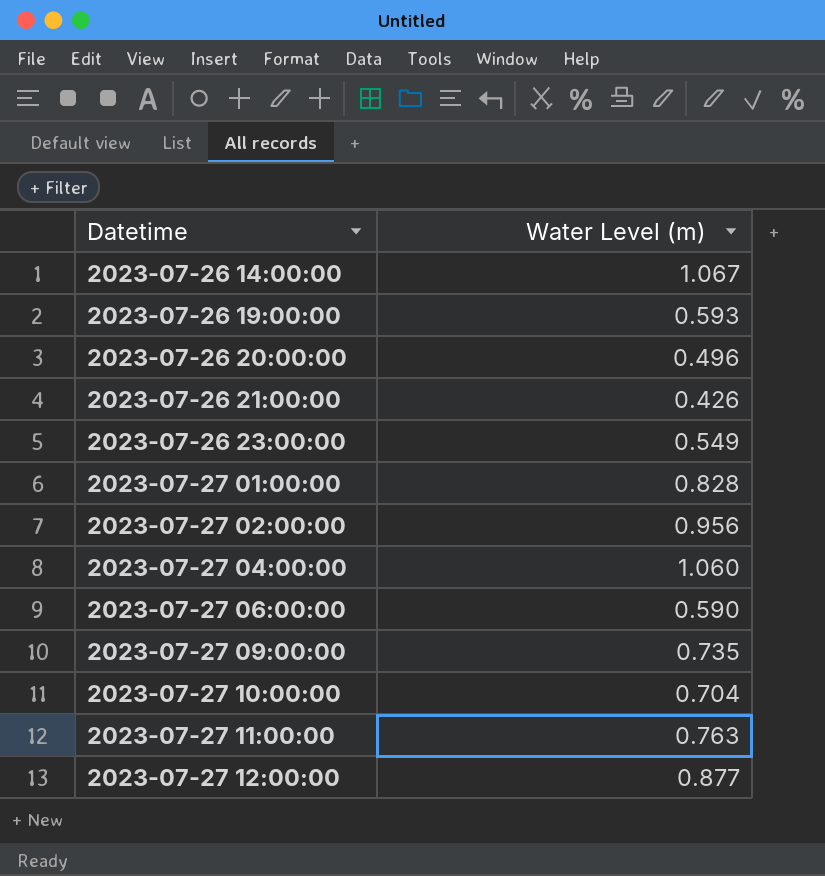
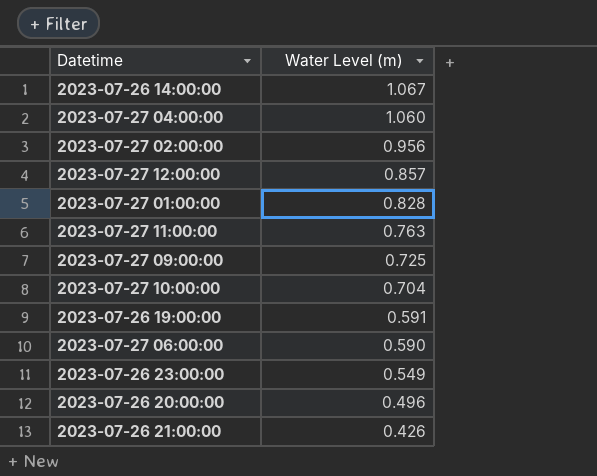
row order: Datetime ascending -> Water Level (m) descending
2023-07-27 12:00:00 | Water Level (m): 0.877 -> 0.857
2023-07-27 09:00:00 | Water Level (m): 0.735 -> 0.725
2023-07-26 19:00:00 | Water Level (m): 0.593 -> 0.591

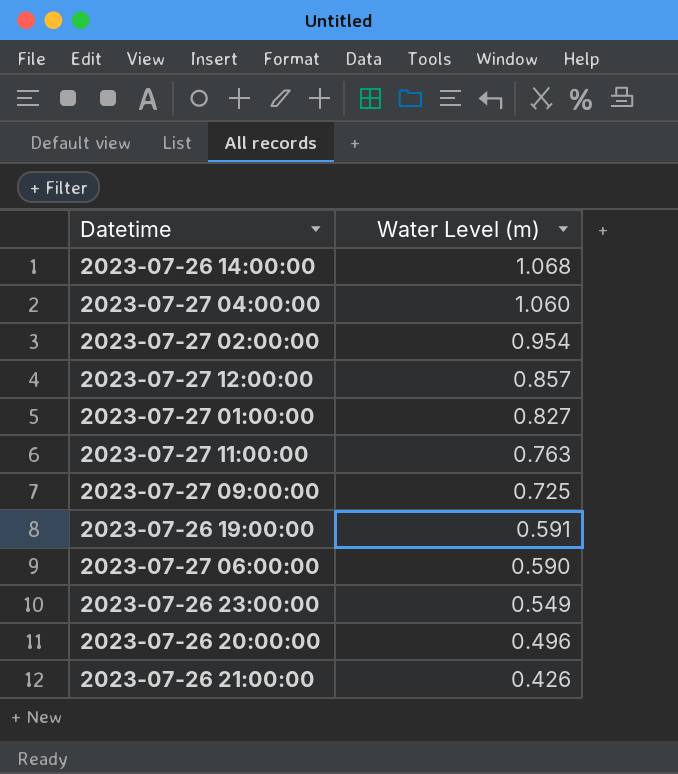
row 2023-07-27 10:00:00: 0.704 -> none
2023-07-26 14:00:00 | Water Level (m): 1.067 -> 1.068
2023-07-27 02:00:00 | Water Level (m): 0.956 -> 0.954
2023-07-27 01:00:00 | Water Level (m): 0.828 -> 0.827

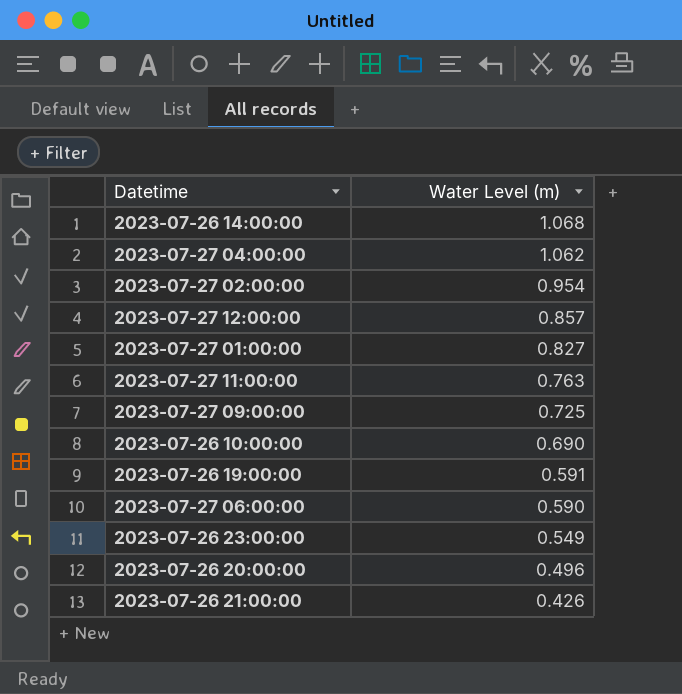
2023-07-27 04:00:00 | Water Level (m): 1.060 -> 1.062
row 2023-07-26 10:00:00: none -> 0.690

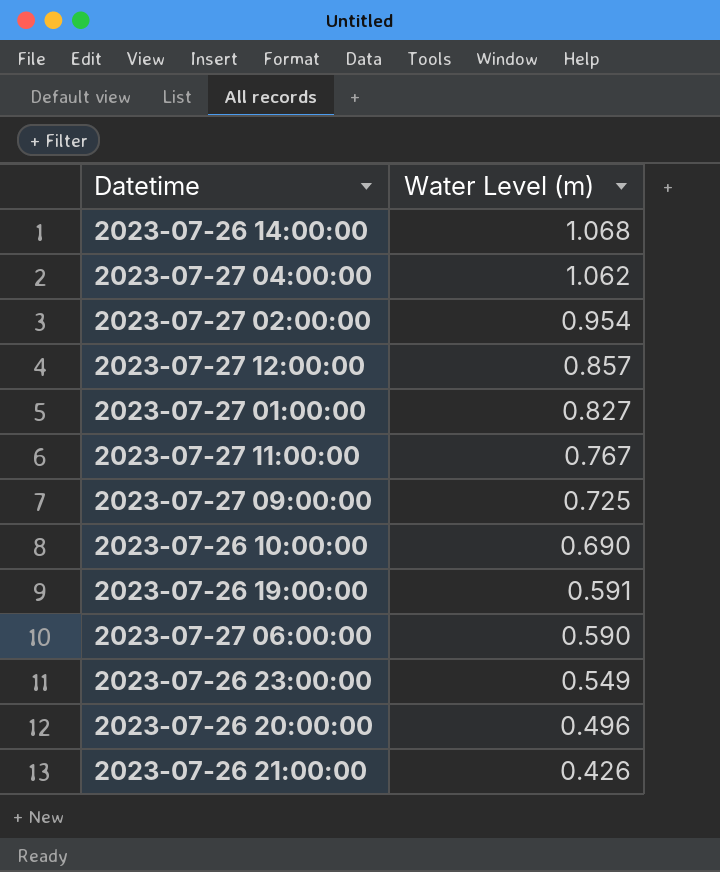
2023-07-27 11:00:00 | Water Level (m): 0.763 -> 0.767

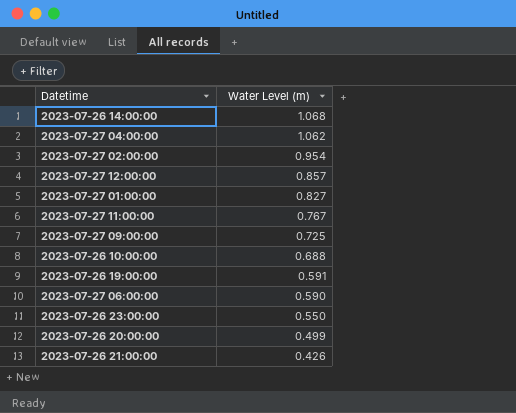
2023-07-26 10:00:00 | Water Level (m): 0.690 -> 0.688
2023-07-26 23:00:00 | Water Level (m): 0.549 -> 0.550
2023-07-26 20:00:00 | Water Level (m): 0.496 -> 0.499

